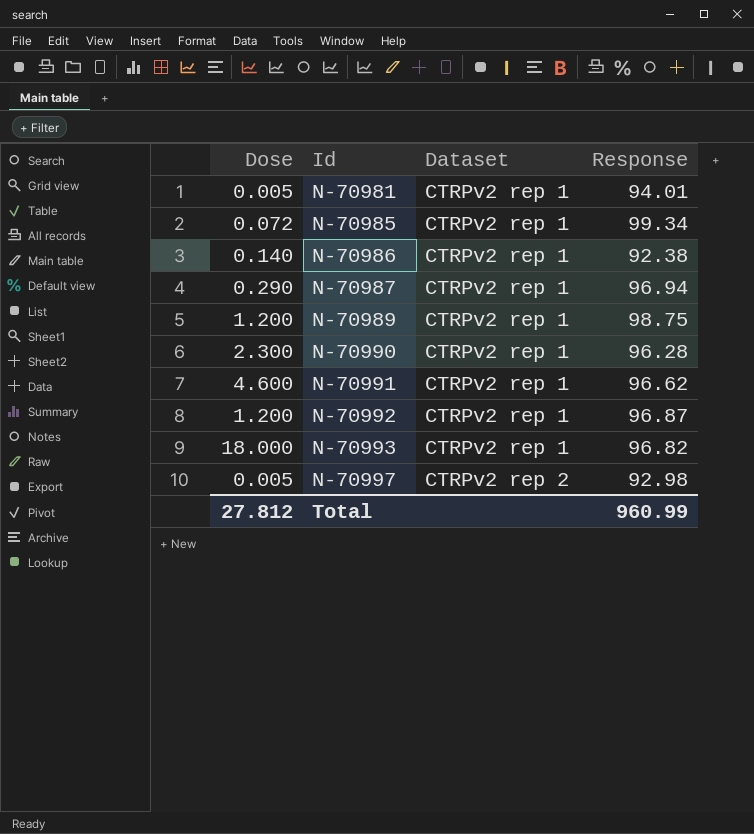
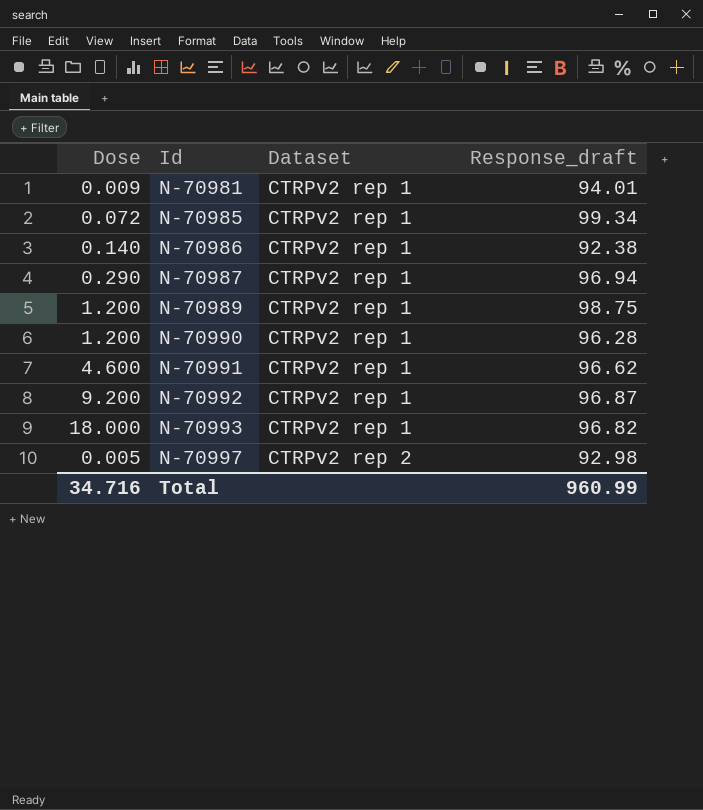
column name: Response -> Response_draft
N-70981 | Dose: 0.005 -> 0.009
N-70990 | Dose: 2.300 -> 1.200
N-70992 | Dose: 1.200 -> 9.200
Total | Dose: 27.812 -> 34.716

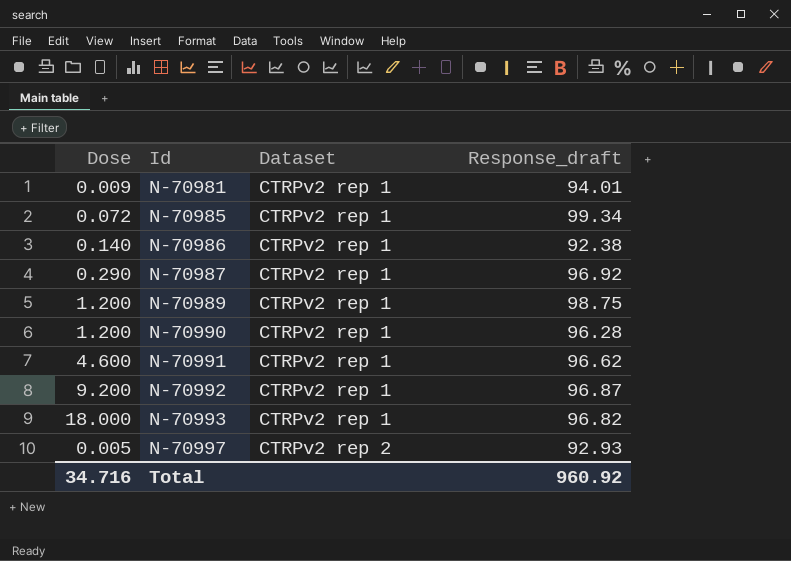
N-70987 | Response_draft: 96.94 -> 96.92
N-70997 | Response_draft: 92.98 -> 92.93
Total | Response_draft: 960.99 -> 960.92

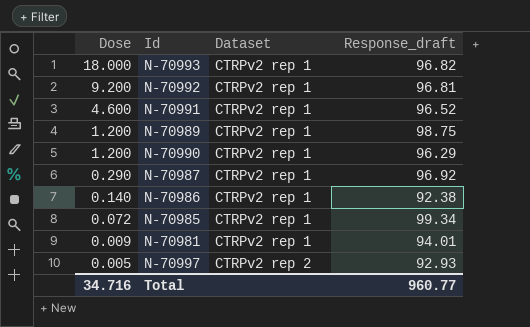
row order: Id ascending -> Dose descending
N-70992 | Response_draft: 96.87 -> 96.81
N-70991 | Response_draft: 96.62 -> 96.52
N-70990 | Response_draft: 96.28 -> 96.29
Total | Response_draft: 960.92 -> 960.77

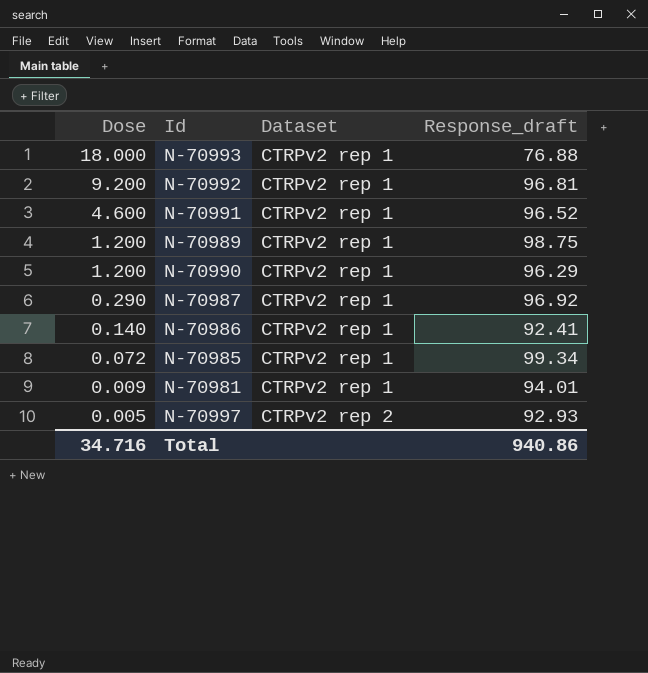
N-70993 | Response_draft: 96.82 -> 76.88
N-70986 | Response_draft: 92.38 -> 92.41
Total | Response_draft: 960.77 -> 940.86

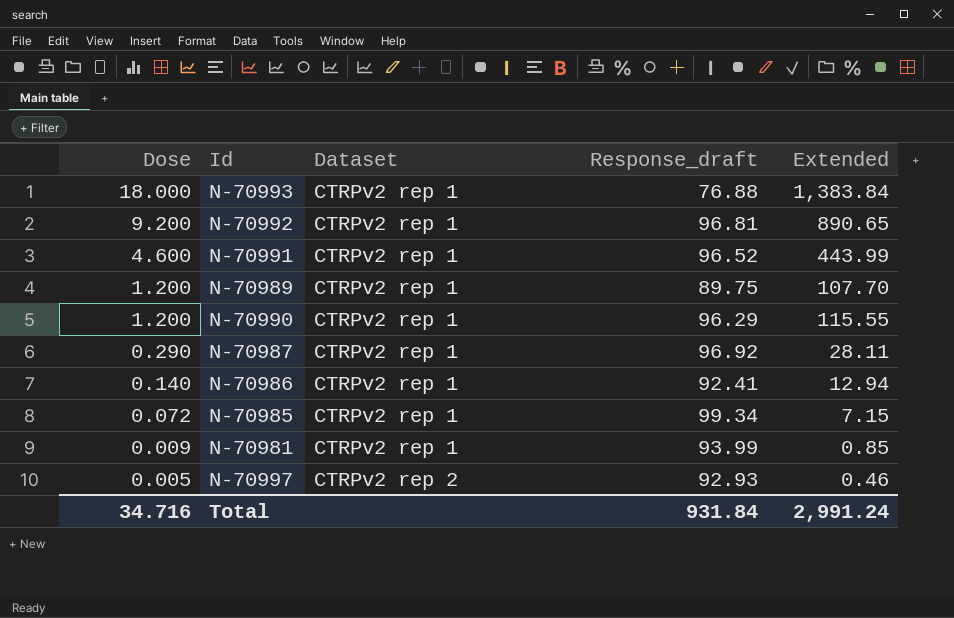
column Extended | formula: none -> [Dose] * [Response_draft]
N-70989 | Response_draft: 98.75 -> 89.75
N-70981 | Response_draft: 94.01 -> 93.99
Total | Response_draft: 940.86 -> 931.84

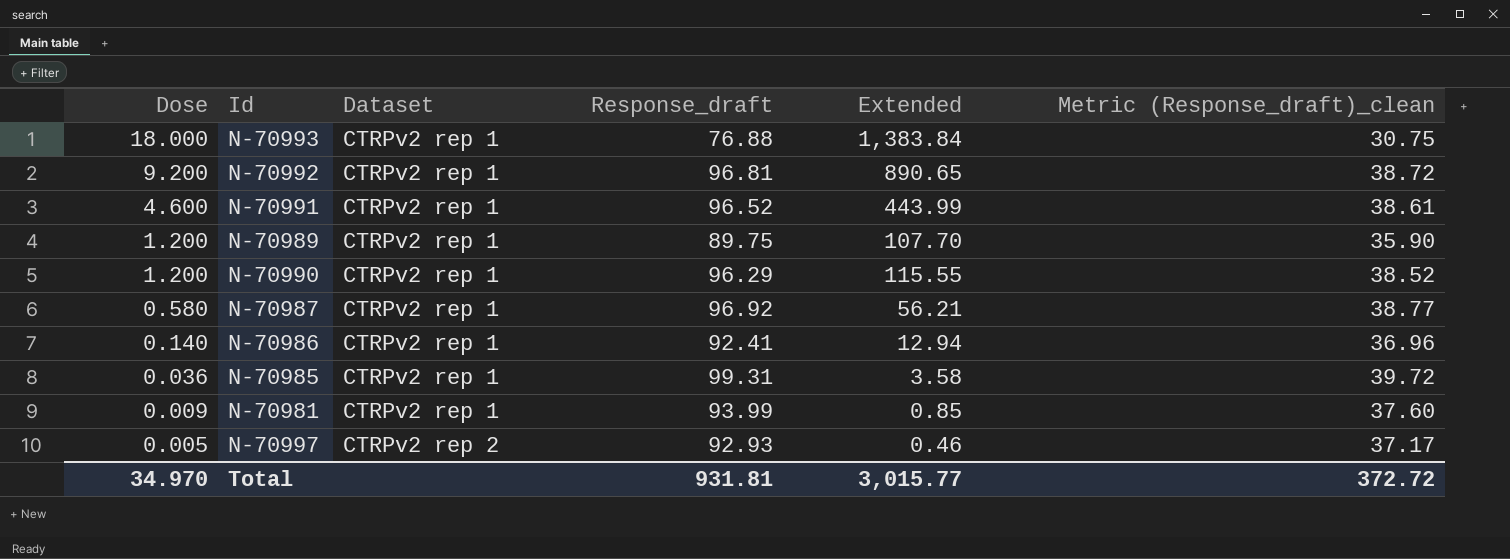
column Metric (Response_draft)_clean | formula: none -> [Response_draft] * 0.4
N-70987 | Dose: 0.290 -> 0.580
N-70987 | Extended: 28.11 -> 56.21
N-70985 | Dose: 0.072 -> 0.036
N-70985 | Response_draft: 99.34 -> 99.31
N-70985 | Extended: 7.15 -> 3.58
Total | Dose: 34.716 -> 34.970
Total | Response_draft: 931.84 -> 931.81
Total | Extended: 2,991.24 -> 3,015.77

